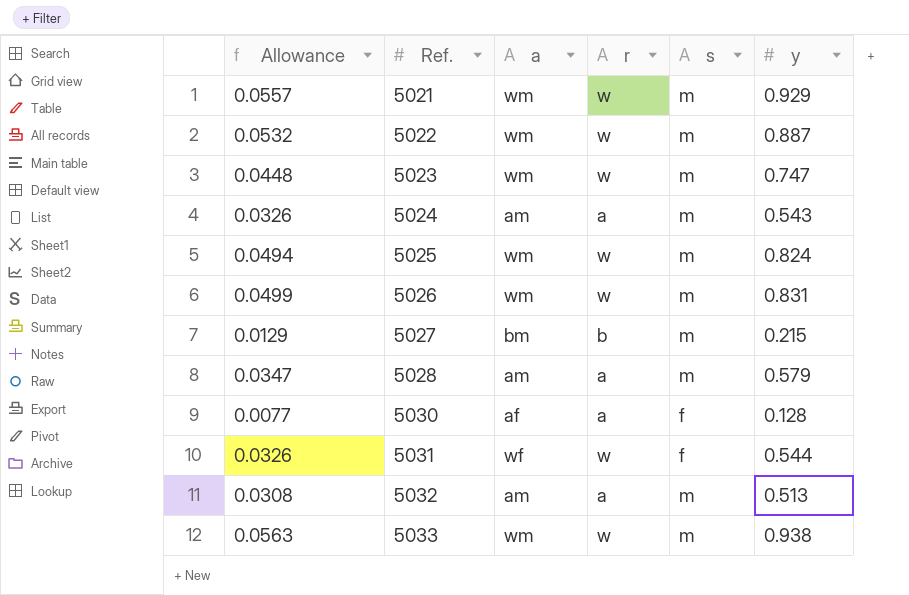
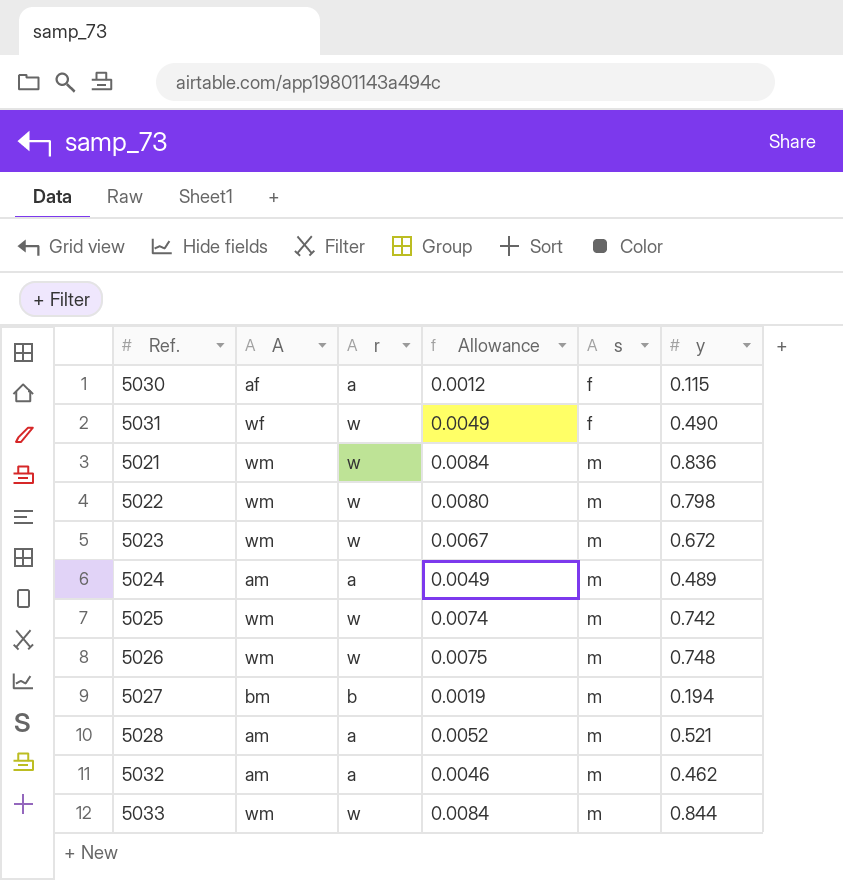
row order: Ref. ascending -> s ascending
column name: a -> A
column Allowance | formula: [y] * 0.06 -> [y] * 0.01
column Allowance | position: 1 -> 4
5030 | y: 0.128 -> 0.115
5031 | y: 0.544 -> 0.490
5021 | y: 0.929 -> 0.836
5022 | y: 0.887 -> 0.798
5023 | y: 0.747 -> 0.672
5024 | y: 0.543 -> 0.489
5025 | y: 0.824 -> 0.742
5026 | y: 0.831 -> 0.748
5027 | y: 0.215 -> 0.194
5028 | y: 0.579 -> 0.521
5032 | y: 0.513 -> 0.462
5033 | y: 0.938 -> 0.844

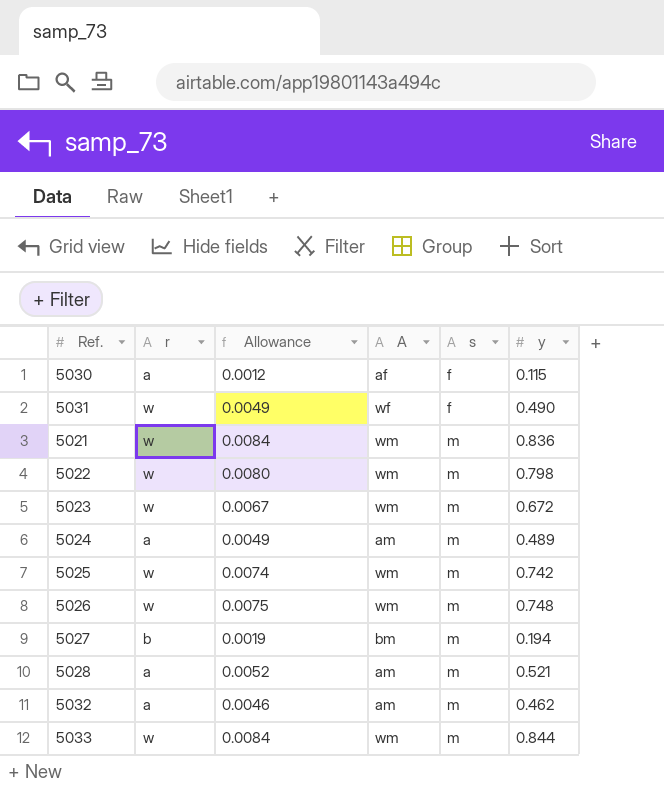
column A | position: 2 -> 4

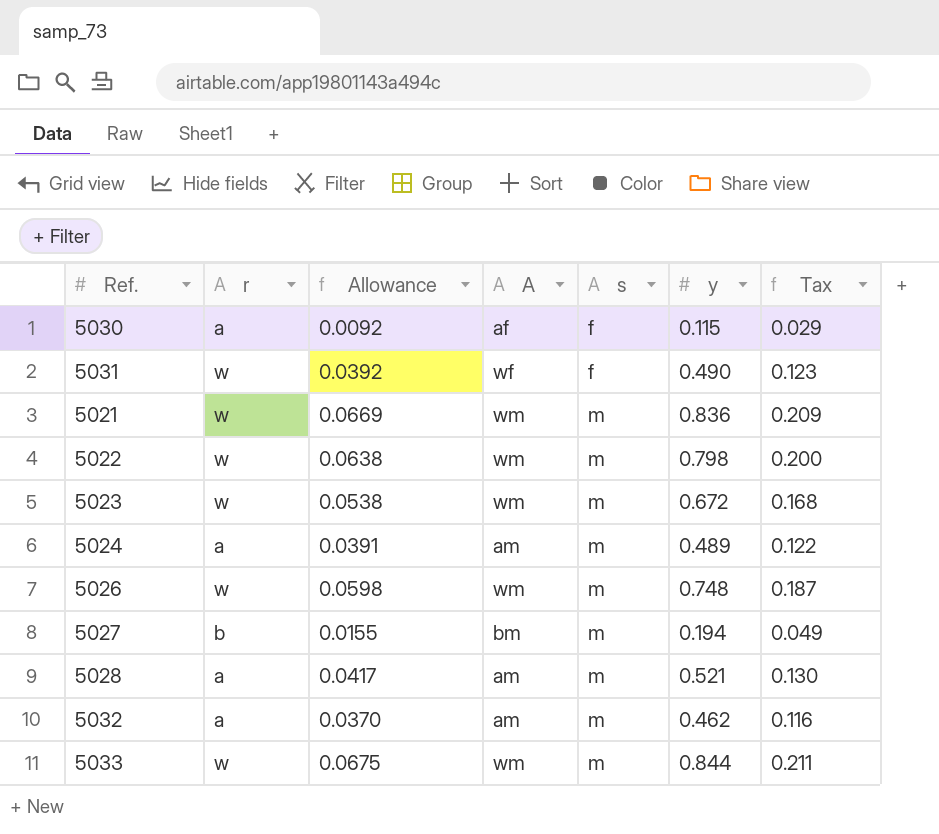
column Allowance | formula: [y] * 0.01 -> [y] * 0.08
column Tax | formula: none -> [y] * 0.25
row 5025: w | 0.0074 | wm | m | 0.742 -> none

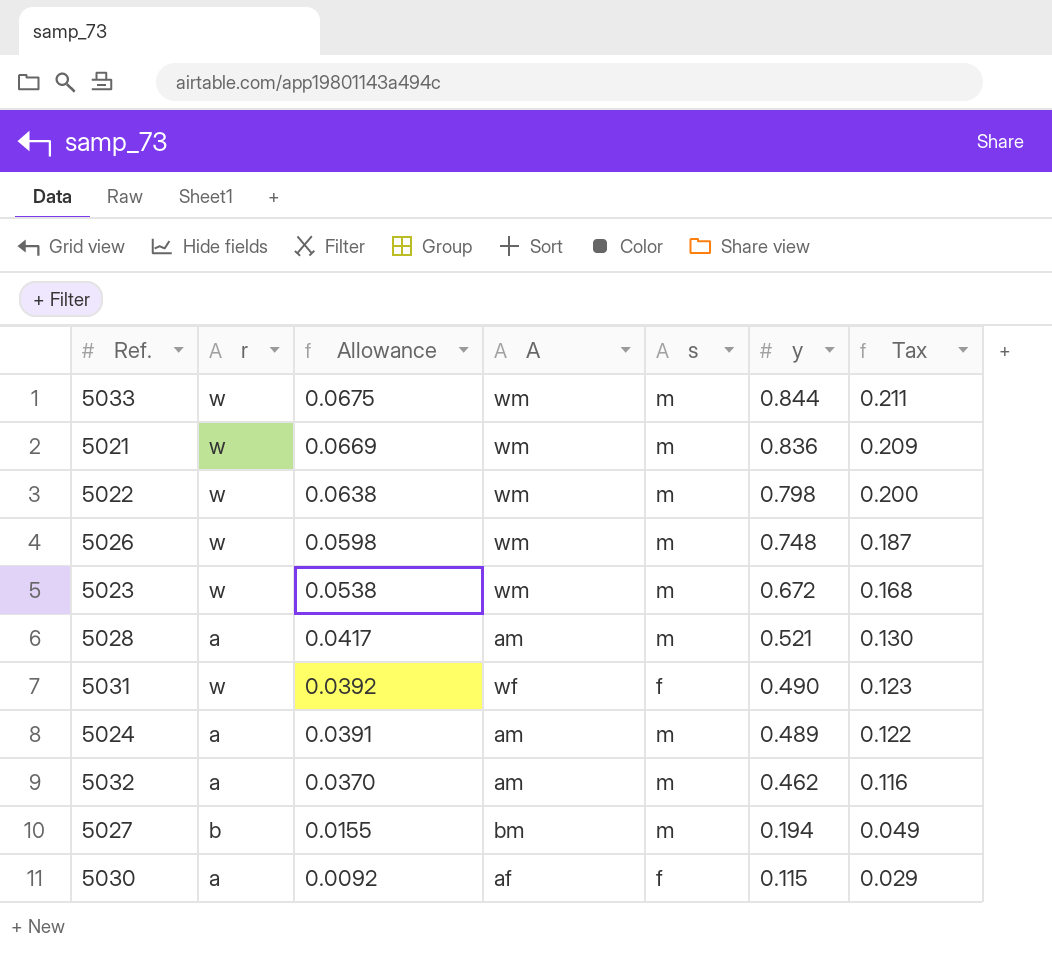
row order: s ascending -> Allowance descending

